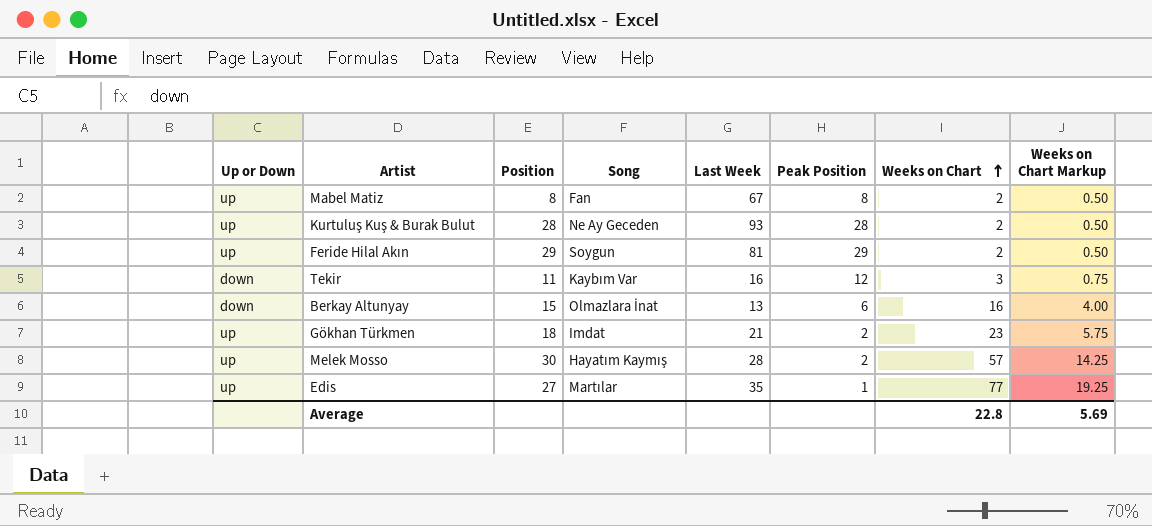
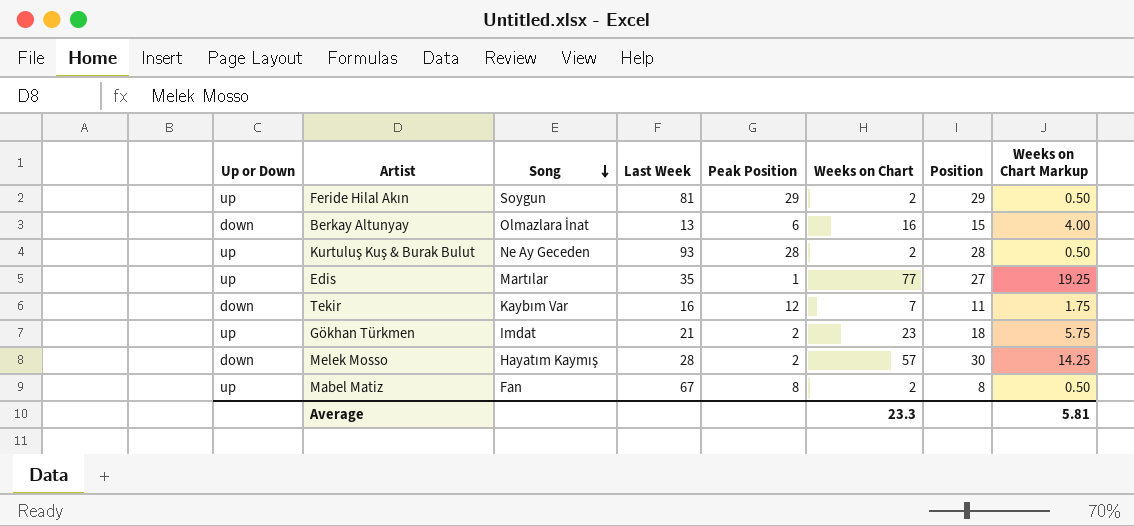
row order: Weeks on Chart ascending -> Song descending
column Position | position: 3 -> 7
Tekir | Weeks on Chart: 3 -> 7
Tekir | Weeks on Chart Markup: 0.75 -> 1.75
Melek Mosso | Up or Down: up -> down
Average | Weeks on Chart: 22.8 -> 23.3
Average | Weeks on Chart Markup: 5.69 -> 5.81

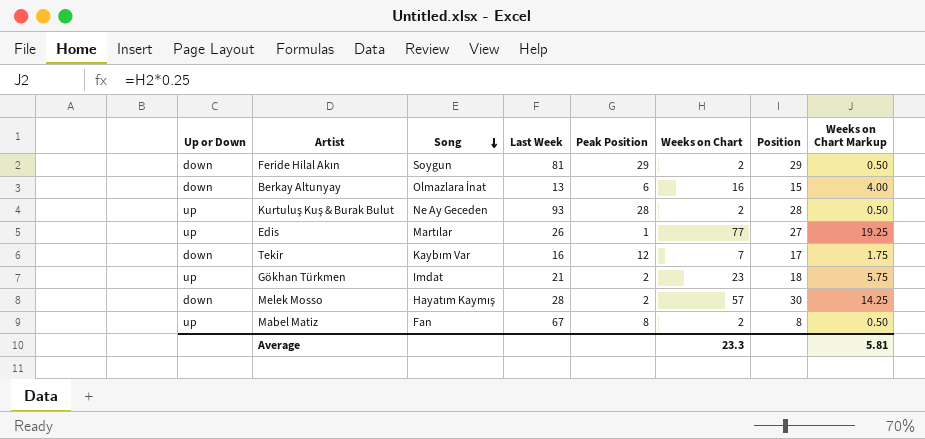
Feride Hilal Akın | Up or Down: up -> down
Edis | Last Week: 35 -> 26
Tekir | Position: 11 -> 17

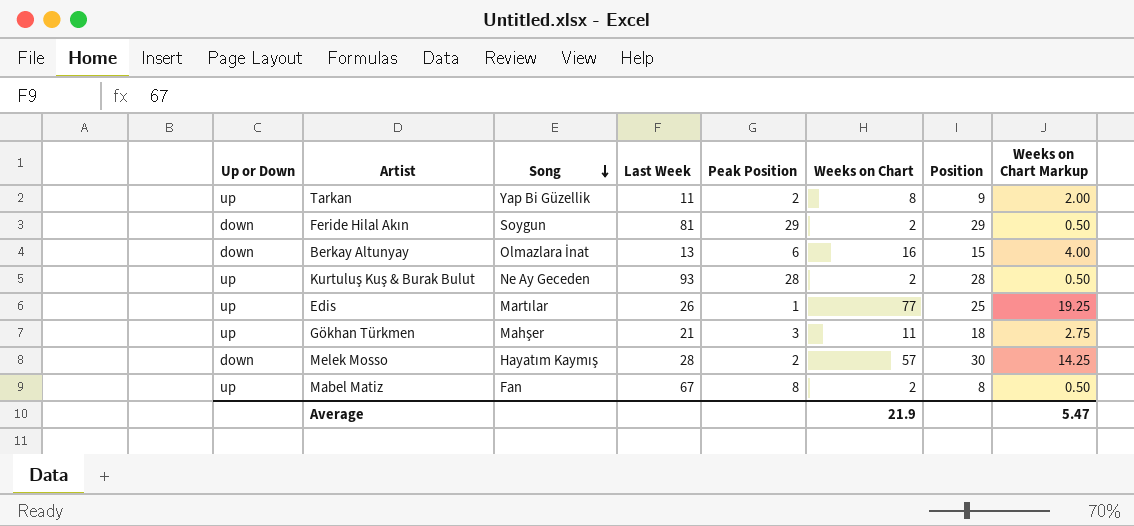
row Tekir: down | Kaybım Var | 16 | 12 | 7 | 17 | 1.75 -> none
row Tarkan: none -> up | Yap Bi Güzellik | 11 | 2 | 8 | 9 | 2.00
Edis | Position: 27 -> 25
Gökhan Türkmen | Song: Imdat -> Mahşer
Gökhan Türkmen | Peak Position: 2 -> 3
Gökhan Türkmen | Weeks on Chart: 23 -> 11
Gökhan Türkmen | Weeks on Chart Markup: 5.75 -> 2.75
Average | Weeks on Chart: 23.3 -> 21.9
Average | Weeks on Chart Markup: 5.81 -> 5.47

